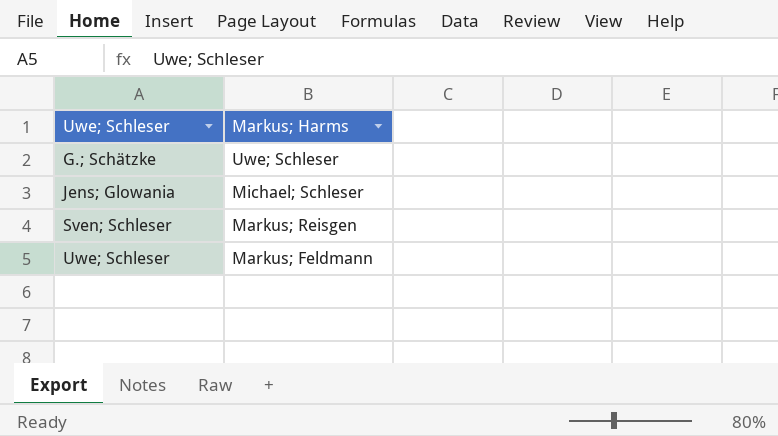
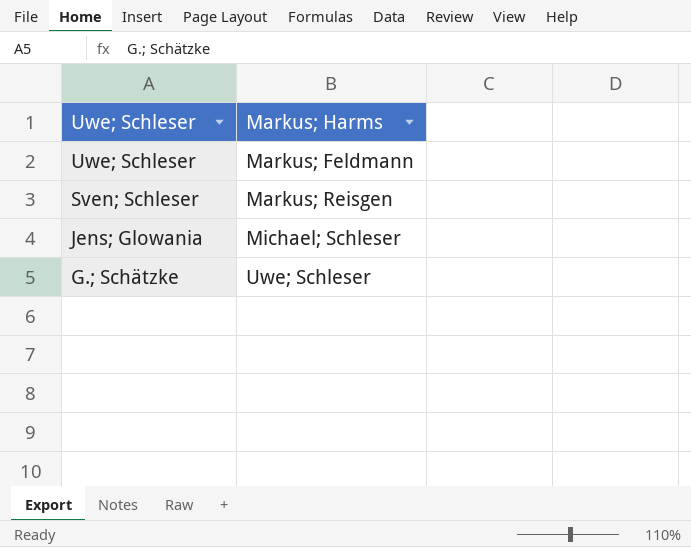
row order: Uwe; Schleser ascending -> Uwe; Schleser descending

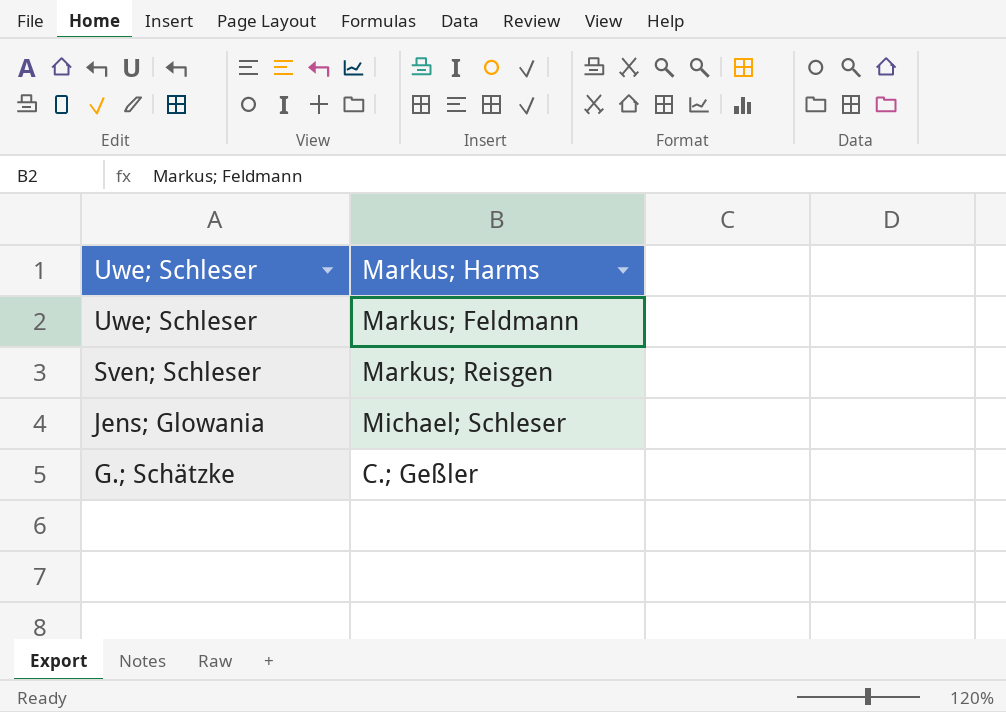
G.; Schätzke | Markus; Harms: Uwe; Schleser -> C.; Geßler

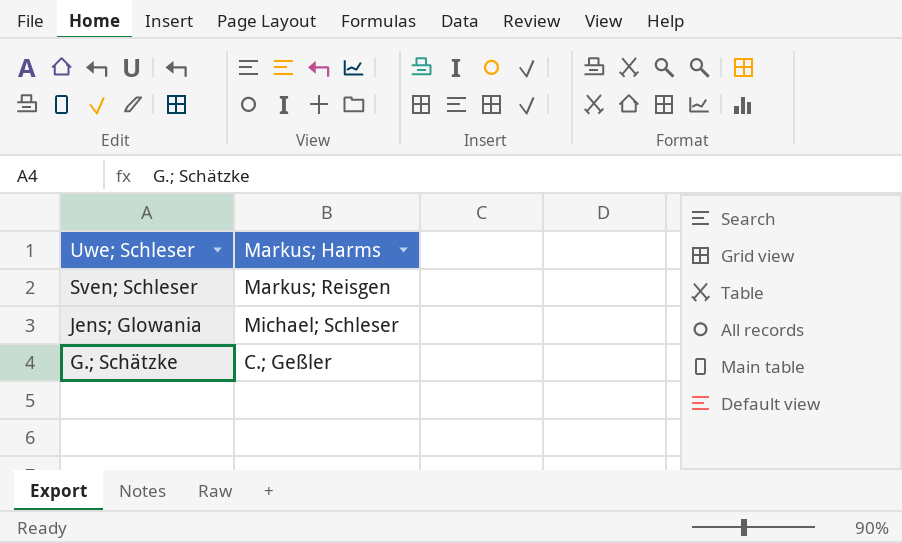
row Uwe; Schleser: Markus; Feldmann -> none

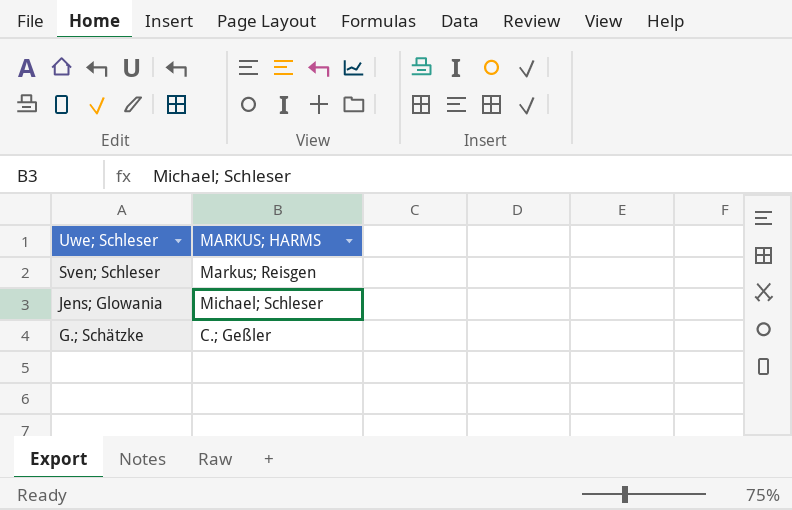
column name: Markus; Harms -> MARKUS; HARMS

